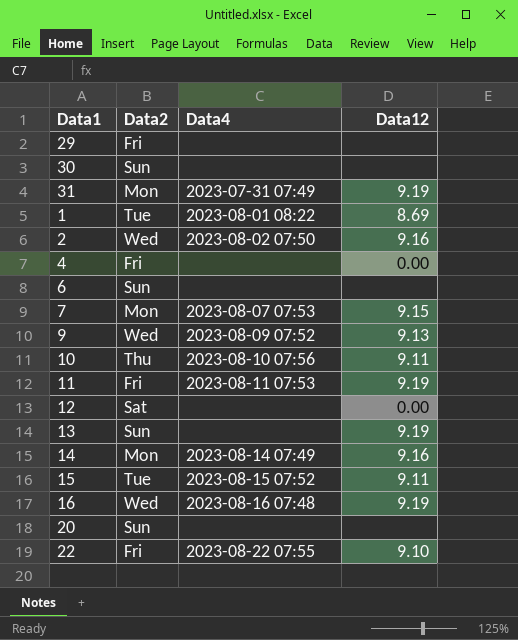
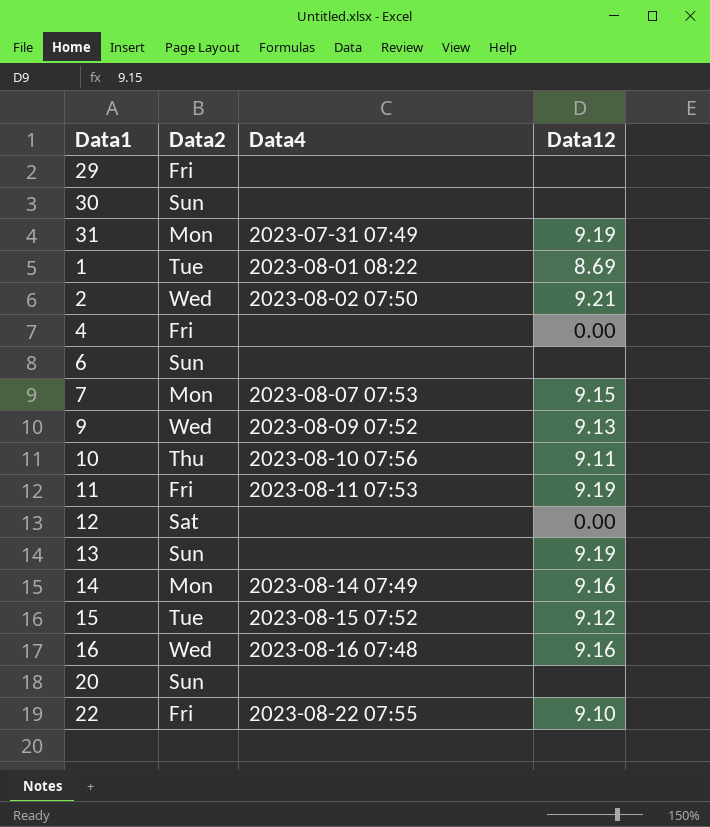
2 | Data12: 9.16 -> 9.21
15 | Data12: 9.11 -> 9.12
16 | Data12: 9.19 -> 9.16

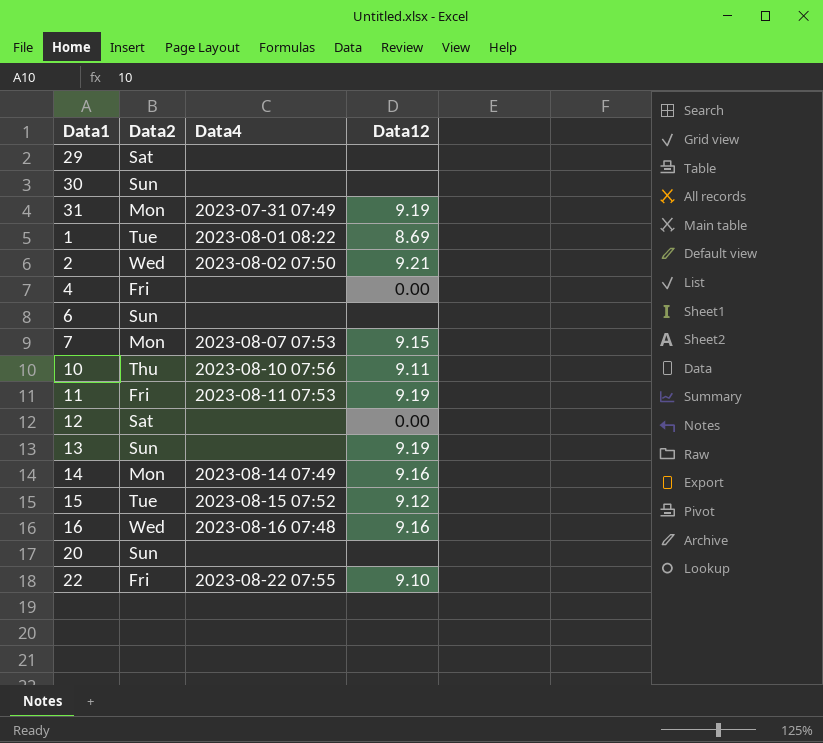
row 9: Wed | 2023-08-09 07:52 | 9.13 -> none
29 | Data2: Fri -> Sat

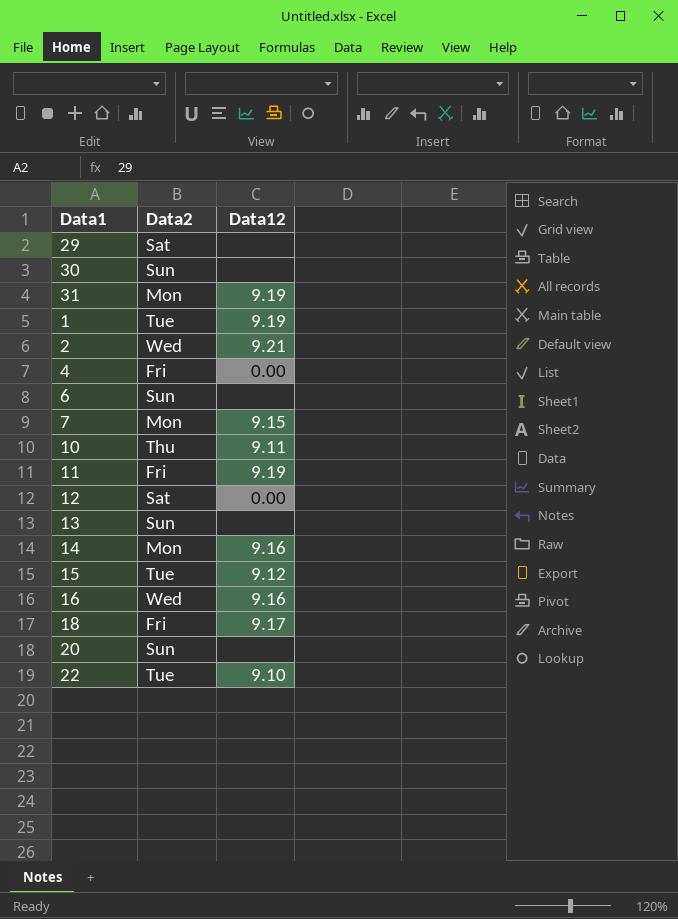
column Data4 | position: 3 -> none
1 | Data12: 8.69 -> 9.19
13 | Data12: 9.19 -> none
row 18: none -> Fri | 9.17
22 | Data2: Fri -> Tue

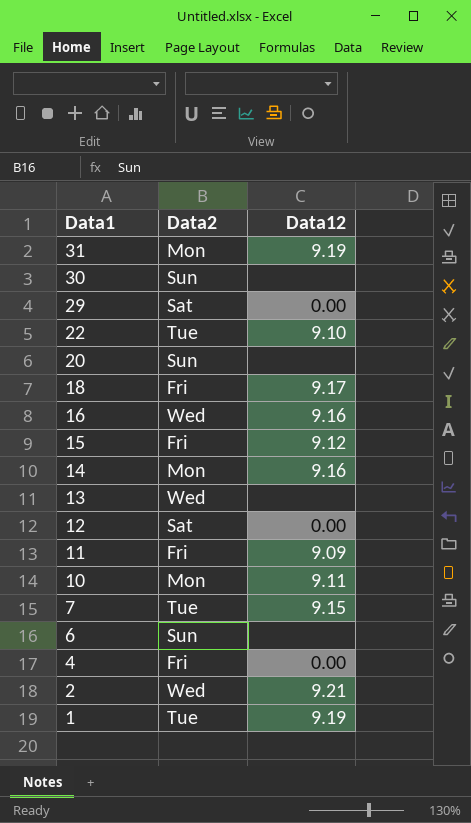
row order: none -> Data1 descending
29 | Data12: none -> 0.00
15 | Data2: Tue -> Fri
13 | Data2: Sun -> Wed
11 | Data12: 9.19 -> 9.09
10 | Data2: Thu -> Mon
7 | Data2: Mon -> Tue

